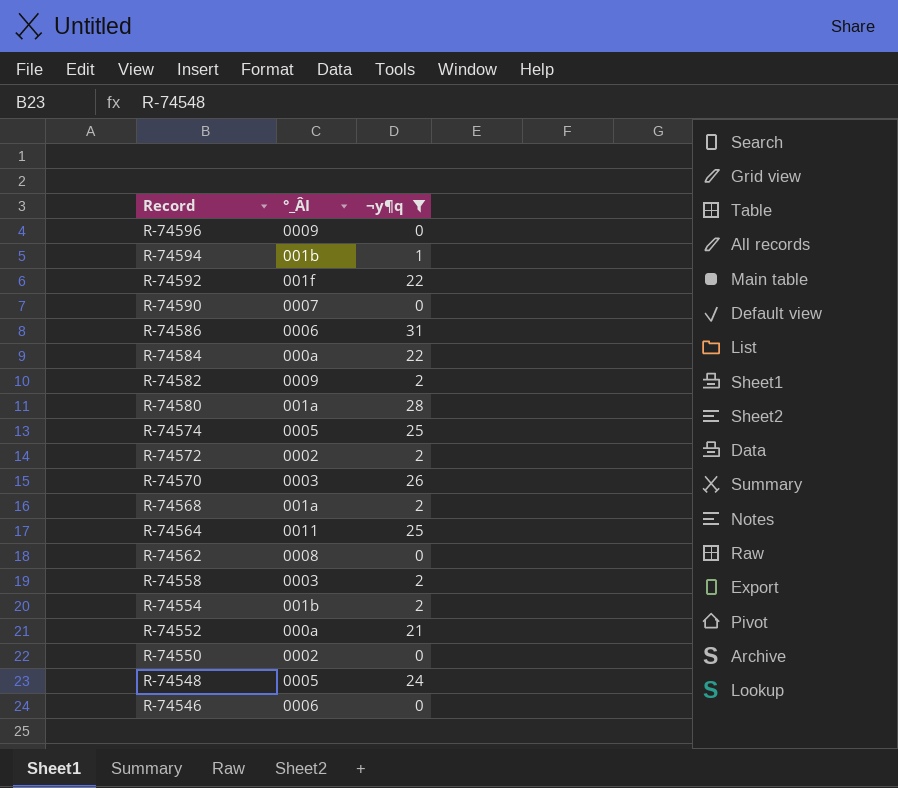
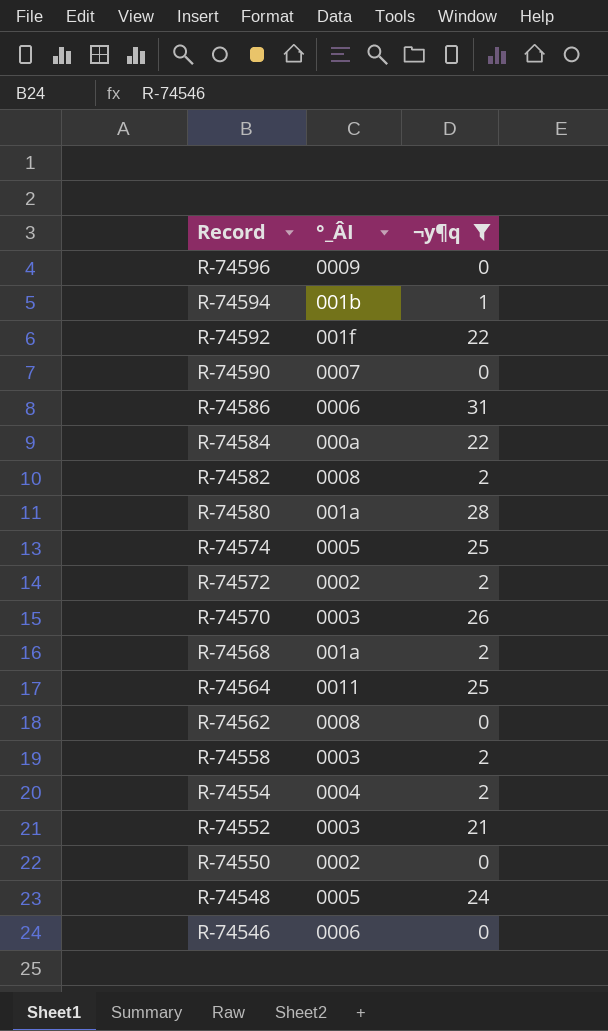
R-74582 | °_ÂI: 0009 -> 0008
R-74554 | °_ÂI: 001b -> 0004
R-74552 | °_ÂI: 000a -> 0003

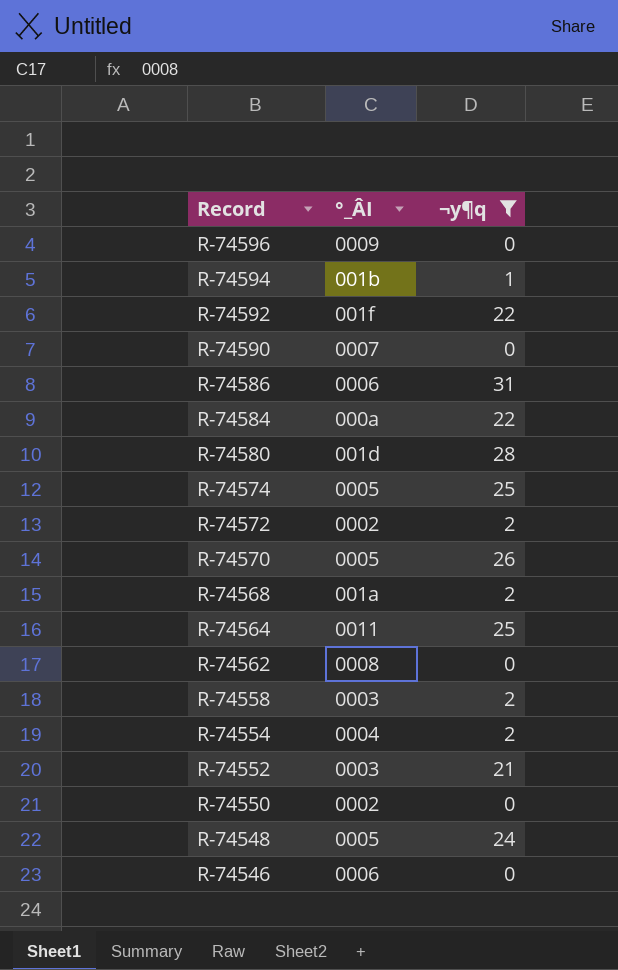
row R-74582: 0008 | 2 -> none
R-74580 | °_ÂI: 001a -> 001d
R-74570 | °_ÂI: 0003 -> 0005

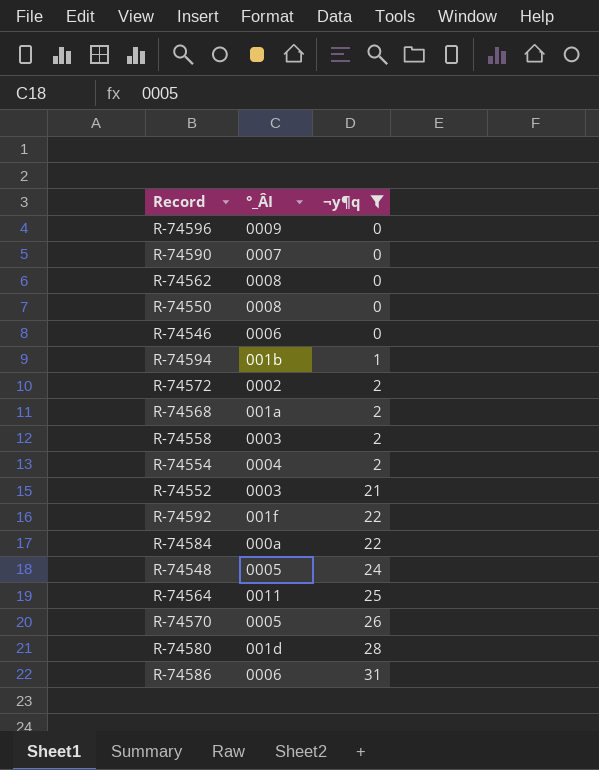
row order: Record descending -> ¬y¶q ascending
row R-74574: 0005 | 25 -> none
R-74550 | °_ÂI: 0002 -> 0008

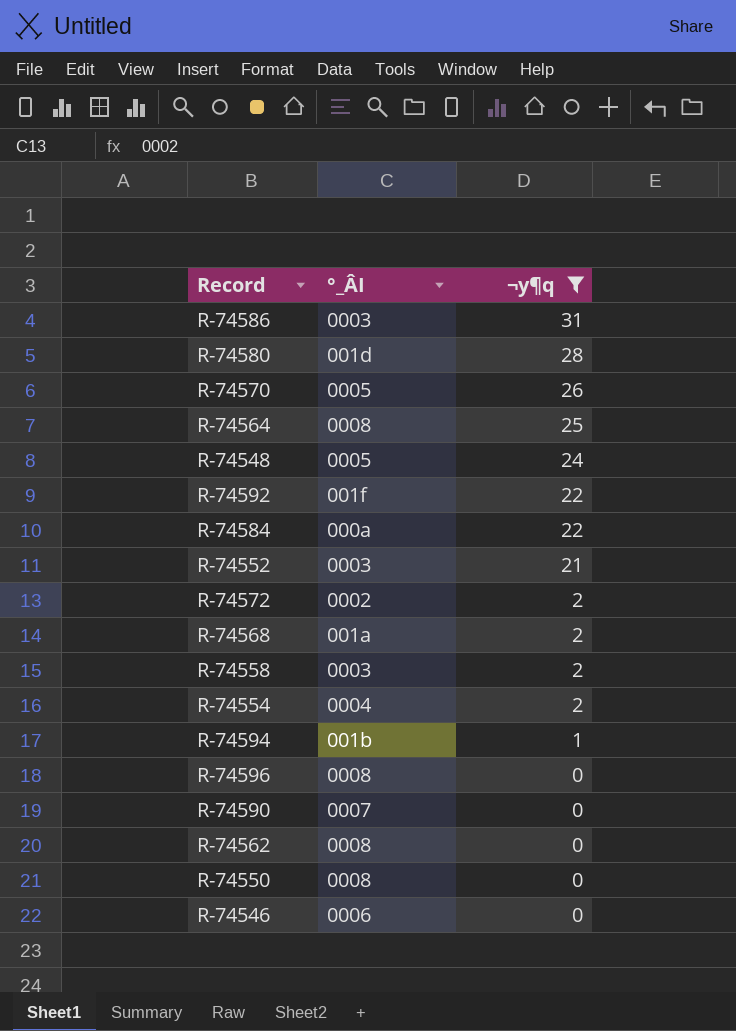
row order: ¬y¶q ascending -> ¬y¶q descending
R-74586 | °_ÂI: 0006 -> 0003
R-74564 | °_ÂI: 0011 -> 0008
R-74596 | °_ÂI: 0009 -> 0008

